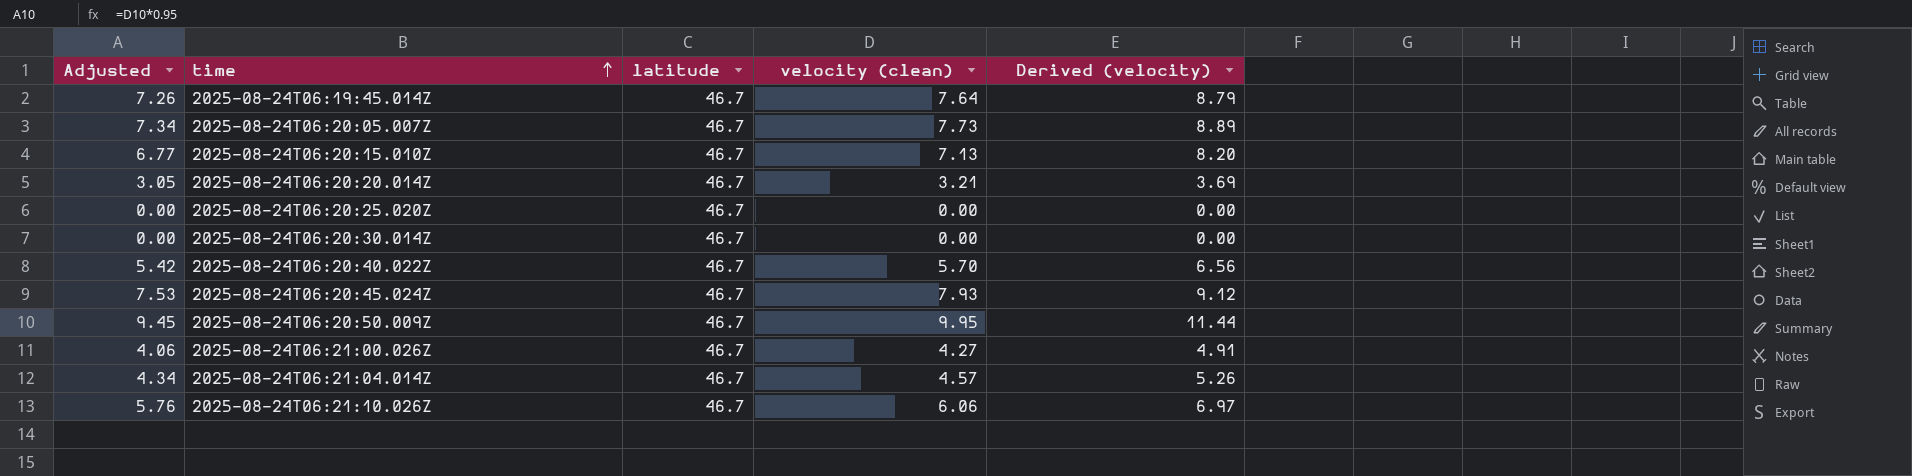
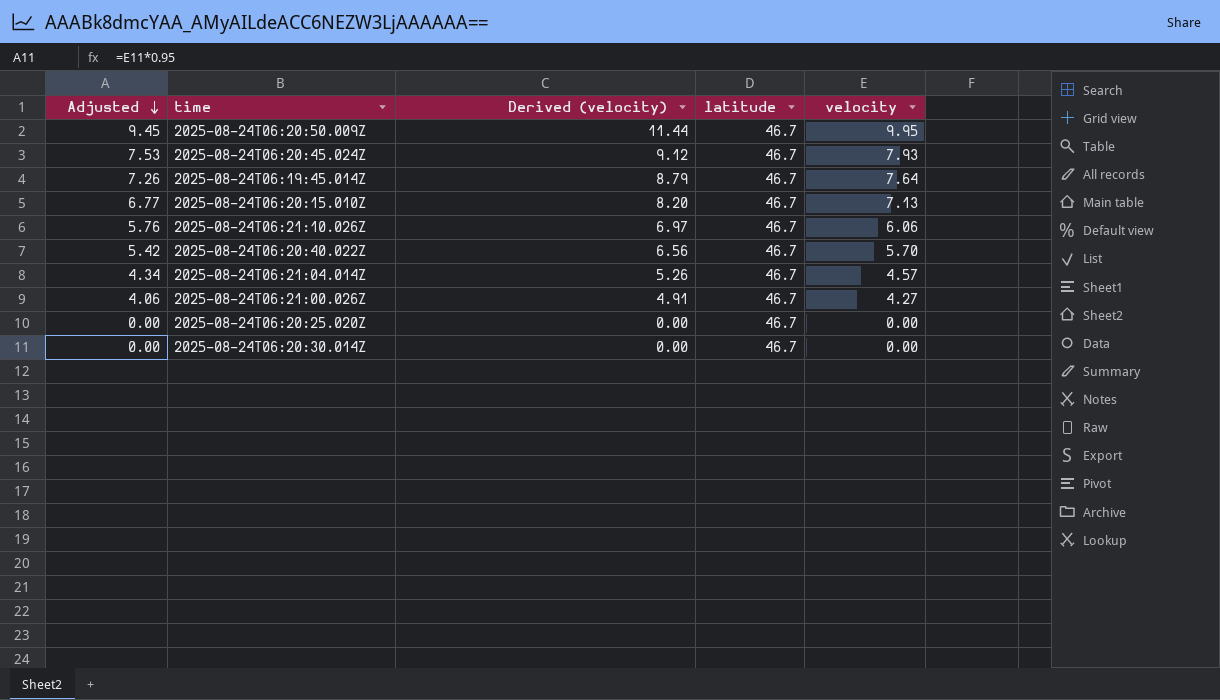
row order: time ascending -> Adjusted descending
column Derived (velocity) | position: 5 -> 3
column name: velocity (clean) -> velocity
row 2025-08-24T06:20:05.007Z: 7.34 | 46.7 | 7.73 | 8.89 -> none
row 2025-08-24T06:20:20.014Z: 3.05 | 46.7 | 3.21 | 3.69 -> none

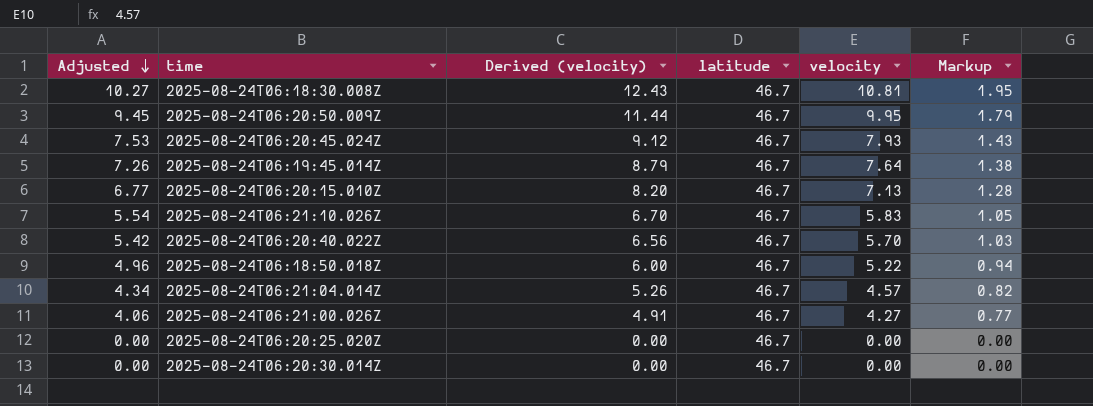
column Markup | formula: none -> [velocity] * 0.18
row 2025-08-24T06:18:30.008Z: none -> 10.27 | 12.43 | 46.7 | 10.81 | 1.95
2025-08-24T06:21:10.026Z | Adjusted: 5.76 -> 5.54
2025-08-24T06:21:10.026Z | Derived (velocity): 6.97 -> 6.70
2025-08-24T06:21:10.026Z | velocity: 6.06 -> 5.83
row 2025-08-24T06:18:50.018Z: none -> 4.96 | 6.00 | 46.7 | 5.22 | 0.94

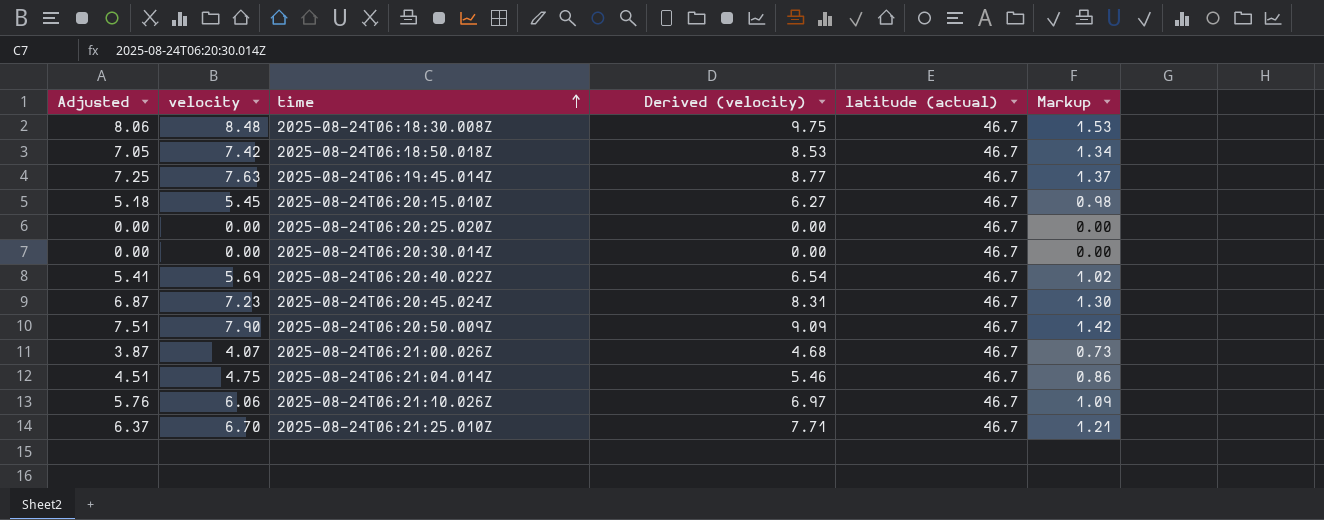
row order: Adjusted descending -> time ascending
column velocity | position: 5 -> 2
column name: latitude -> latitude (actual)
2025-08-24T06:18:30.008Z | Adjusted: 10.27 -> 8.06
2025-08-24T06:18:30.008Z | velocity: 10.81 -> 8.48
2025-08-24T06:18:30.008Z | Derived (velocity): 12.43 -> 9.75
2025-08-24T06:18:30.008Z | Markup: 1.95 -> 1.53
2025-08-24T06:18:50.018Z | Adjusted: 4.96 -> 7.05
2025-08-24T06:18:50.018Z | velocity: 5.22 -> 7.42
2025-08-24T06:18:50.018Z | Derived (velocity): 6.00 -> 8.53
2025-08-24T06:18:50.018Z | Markup: 0.94 -> 1.34
2025-08-24T06:19:45.014Z | Adjusted: 7.26 -> 7.25
2025-08-24T06:19:45.014Z | velocity: 7.64 -> 7.63
2025-08-24T06:19:45.014Z | Derived (velocity): 8.79 -> 8.77
2025-08-24T06:19:45.014Z | Markup: 1.38 -> 1.37
2025-08-24T06:20:15.010Z | Adjusted: 6.77 -> 5.18
2025-08-24T06:20:15.010Z | velocity: 7.13 -> 5.45
2025-08-24T06:20:15.010Z | Derived (velocity): 8.20 -> 6.27
2025-08-24T06:20:15.010Z | Markup: 1.28 -> 0.98
2025-08-24T06:20:40.022Z | Adjusted: 5.42 -> 5.41
2025-08-24T06:20:40.022Z | velocity: 5.70 -> 5.69
2025-08-24T06:20:40.022Z | Derived (velocity): 6.56 -> 6.54
2025-08-24T06:20:40.022Z | Markup: 1.03 -> 1.02
2025-08-24T06:20:45.024Z | Adjusted: 7.53 -> 6.87
2025-08-24T06:20:45.024Z | velocity: 7.93 -> 7.23
2025-08-24T06:20:45.024Z | Derived (velocity): 9.12 -> 8.31
2025-08-24T06:20:45.024Z | Markup: 1.43 -> 1.30
2025-08-24T06:20:50.009Z | Adjusted: 9.45 -> 7.51
2025-08-24T06:20:50.009Z | velocity: 9.95 -> 7.90
2025-08-24T06:20:50.009Z | Derived (velocity): 11.44 -> 9.09
2025-08-24T06:20:50.009Z | Markup: 1.79 -> 1.42
2025-08-24T06:21:00.026Z | Adjusted: 4.06 -> 3.87
2025-08-24T06:21:00.026Z | velocity: 4.27 -> 4.07
2025-08-24T06:21:00.026Z | Derived (velocity): 4.91 -> 4.68
2025-08-24T06:21:00.026Z | Markup: 0.77 -> 0.73
2025-08-24T06:21:04.014Z | Adjusted: 4.34 -> 4.51
2025-08-24T06:21:04.014Z | velocity: 4.57 -> 4.75
2025-08-24T06:21:04.014Z | Derived (velocity): 5.26 -> 5.46
2025-08-24T06:21:04.014Z | Markup: 0.82 -> 0.86
2025-08-24T06:21:10.026Z | Adjusted: 5.54 -> 5.76
2025-08-24T06:21:10.026Z | velocity: 5.83 -> 6.06
2025-08-24T06:21:10.026Z | Derived (velocity): 6.70 -> 6.97
2025-08-24T06:21:10.026Z | Markup: 1.05 -> 1.09
row 2025-08-24T06:21:25.010Z: none -> 6.37 | 6.70 | 7.71 | 46.7 | 1.21

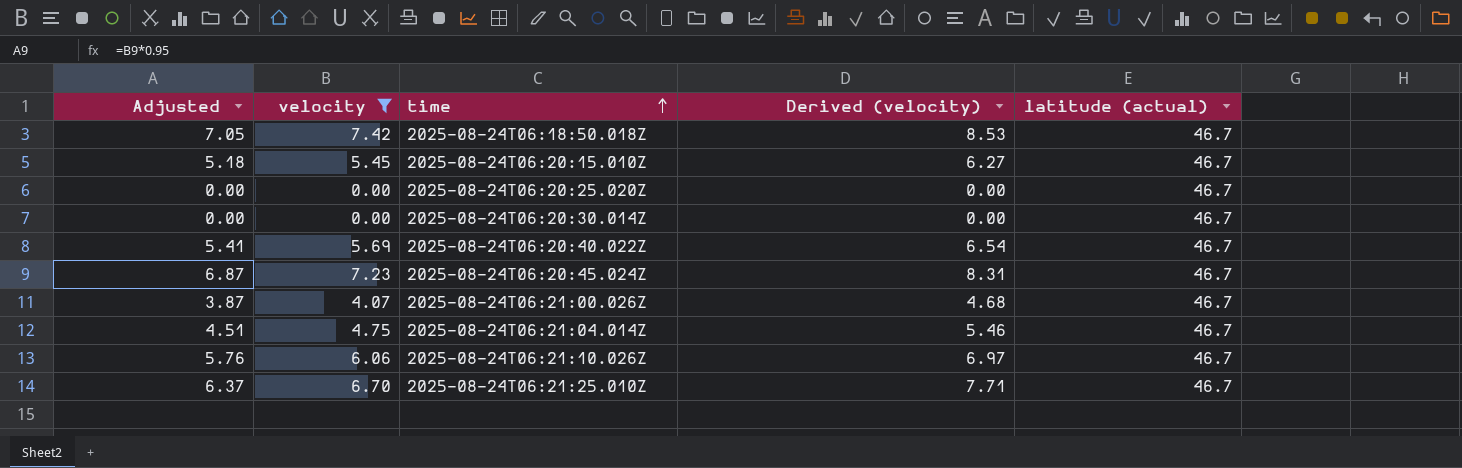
filter: none -> velocity <= 7.42
column Markup | formula: [velocity] * 0.18 -> none

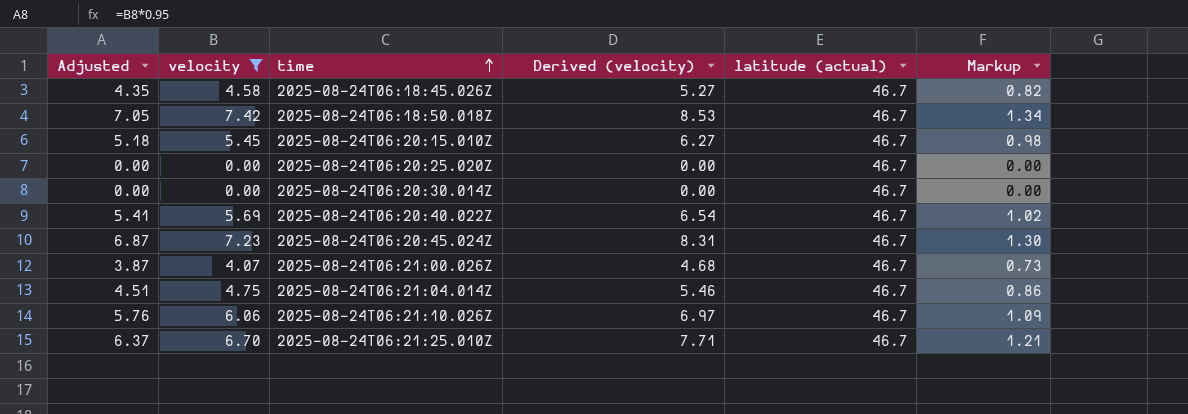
column Markup | formula: none -> [velocity] * 0.18
row 2025-08-24T06:18:45.026Z: none -> 4.35 | 4.58 | 5.27 | 46.7 | 0.82

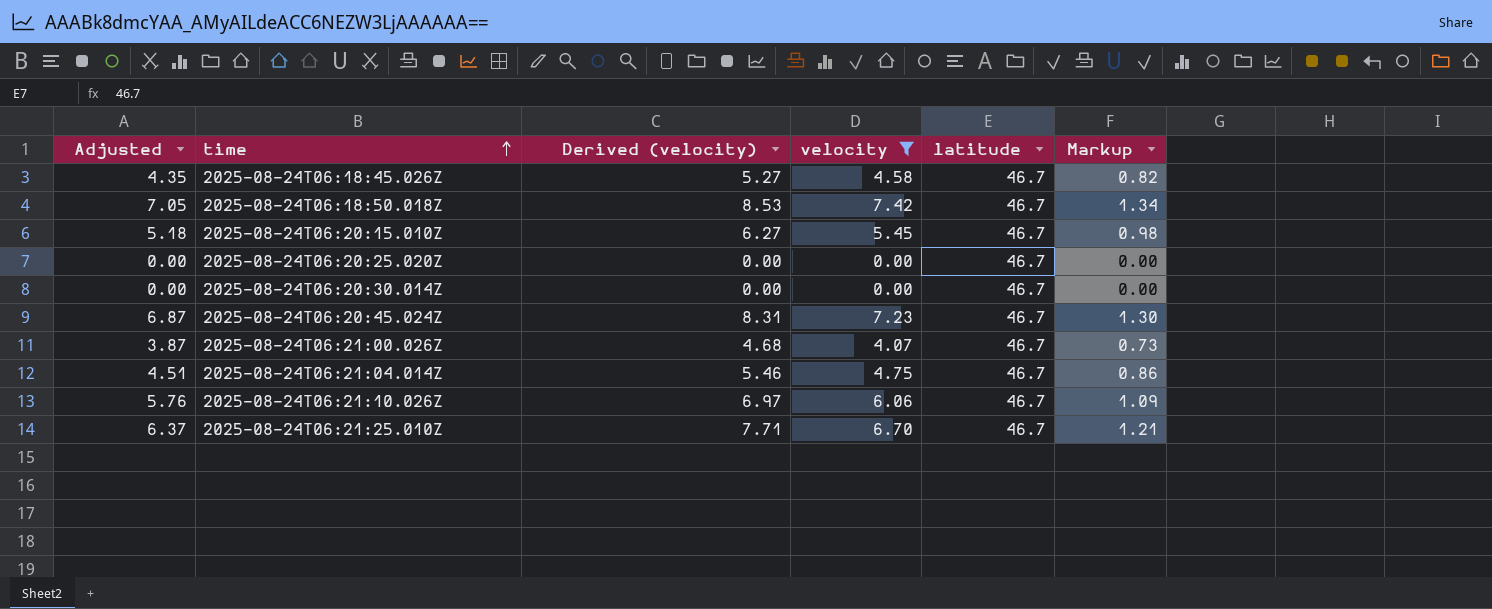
column velocity | position: 2 -> 4
column name: latitude (actual) -> latitude
row 2025-08-24T06:20:40.022Z: 5.41 | 5.69 | 6.54 | 46.7 | 1.02 -> none

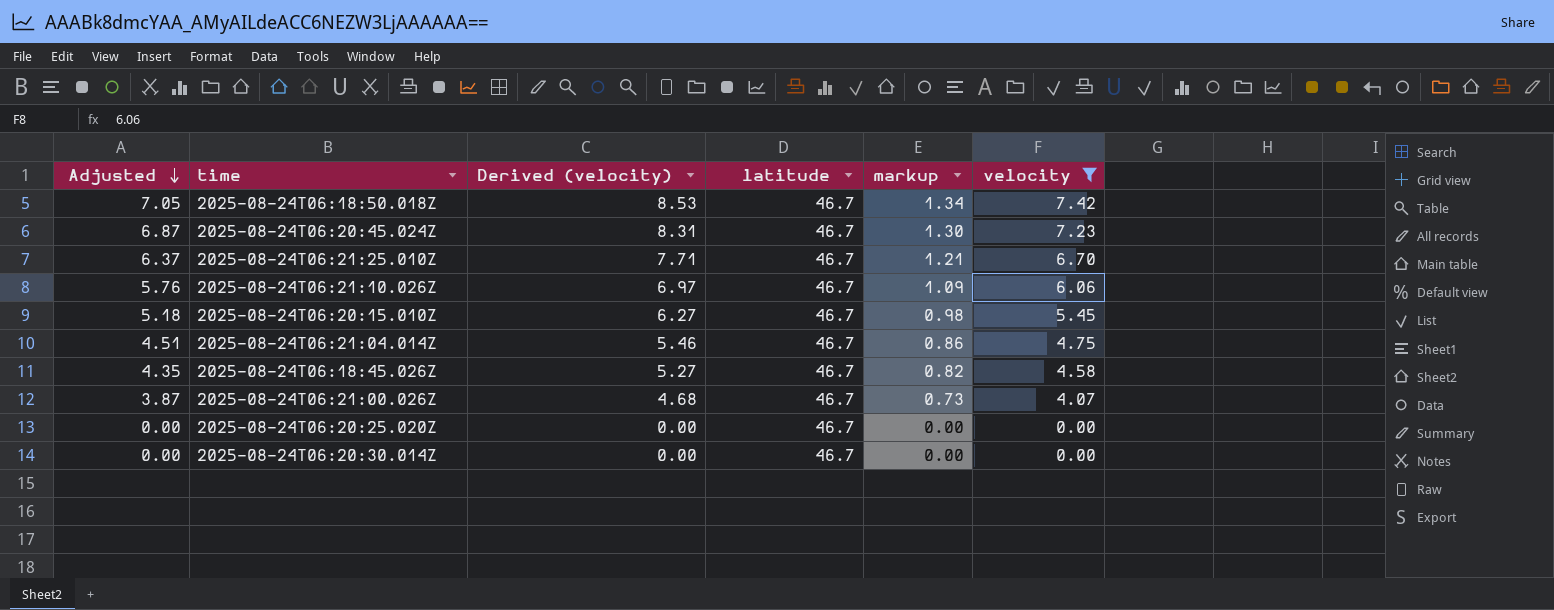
row order: time ascending -> Adjusted descending
column name: Markup -> markup
column velocity | position: 4 -> 6

